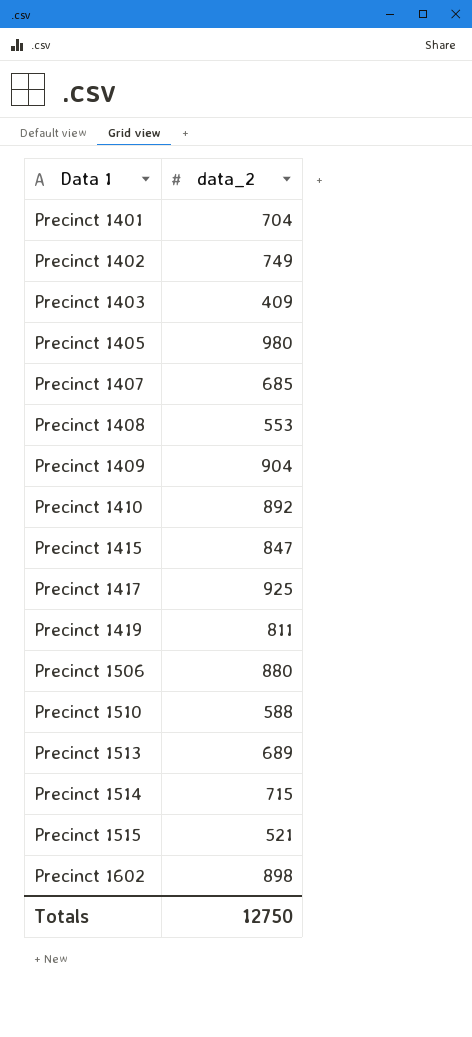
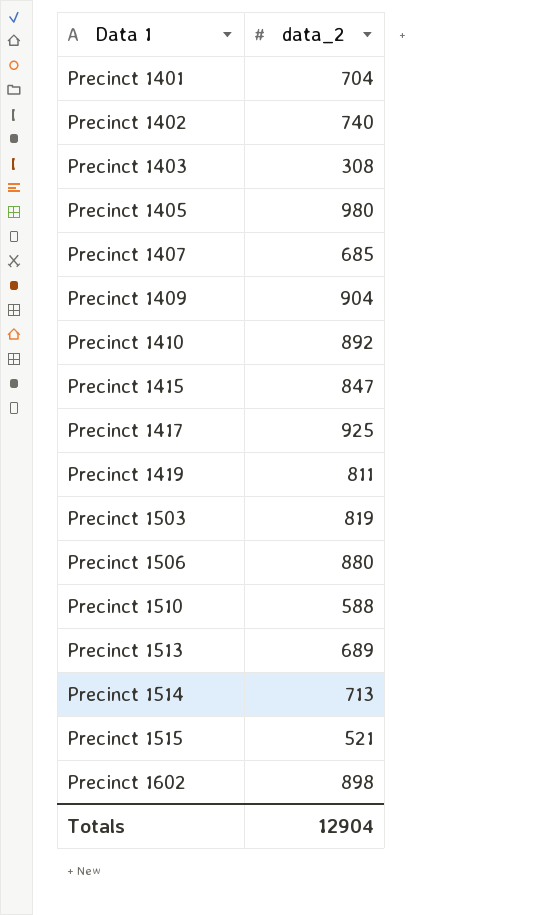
row Precinct 1408: 553 -> none
Precinct 1402 | data_2: 749 -> 740
Precinct 1403 | data_2: 409 -> 308
row Precinct 1503: none -> 819
Precinct 1514 | data_2: 715 -> 713
Totals | data_2: 12750 -> 12904

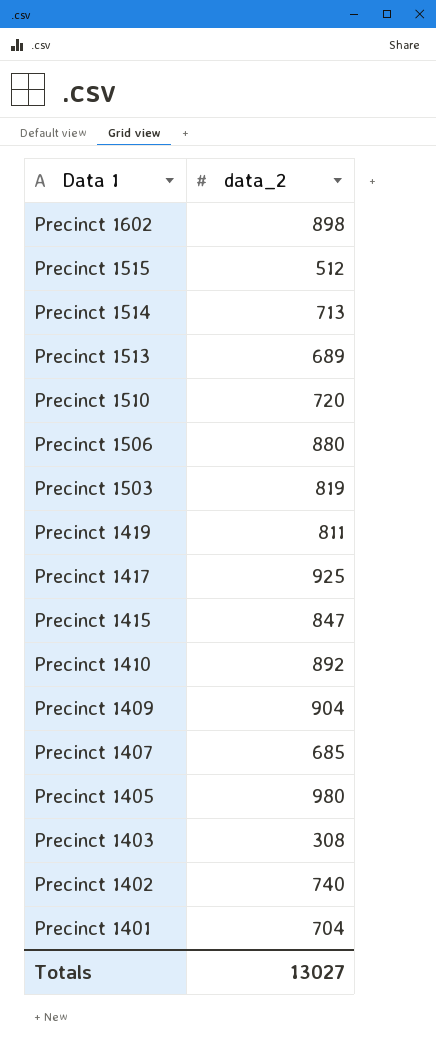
row order: Data 1 ascending -> Data 1 descending
Precinct 1515 | data_2: 521 -> 512
Precinct 1510 | data_2: 588 -> 720
Totals | data_2: 12904 -> 13027

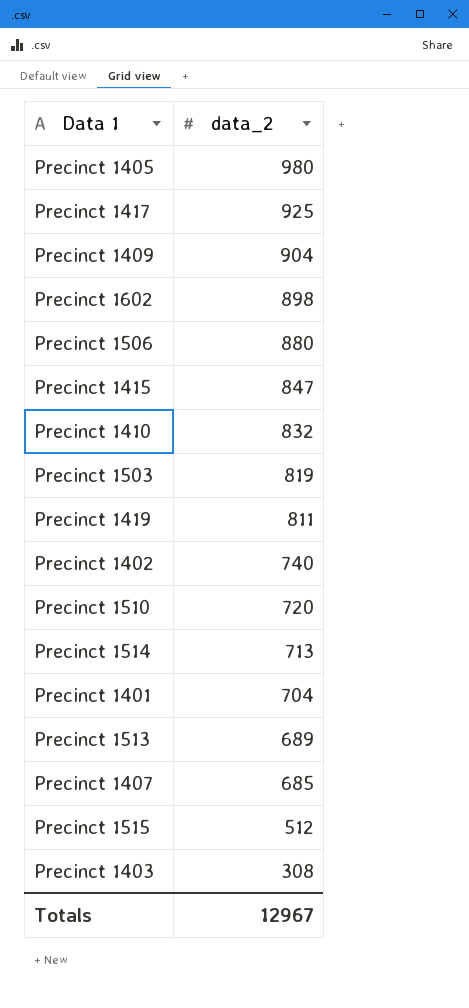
row order: Data 1 descending -> data_2 descending
Precinct 1410 | data_2: 892 -> 832
Totals | data_2: 13027 -> 12967

